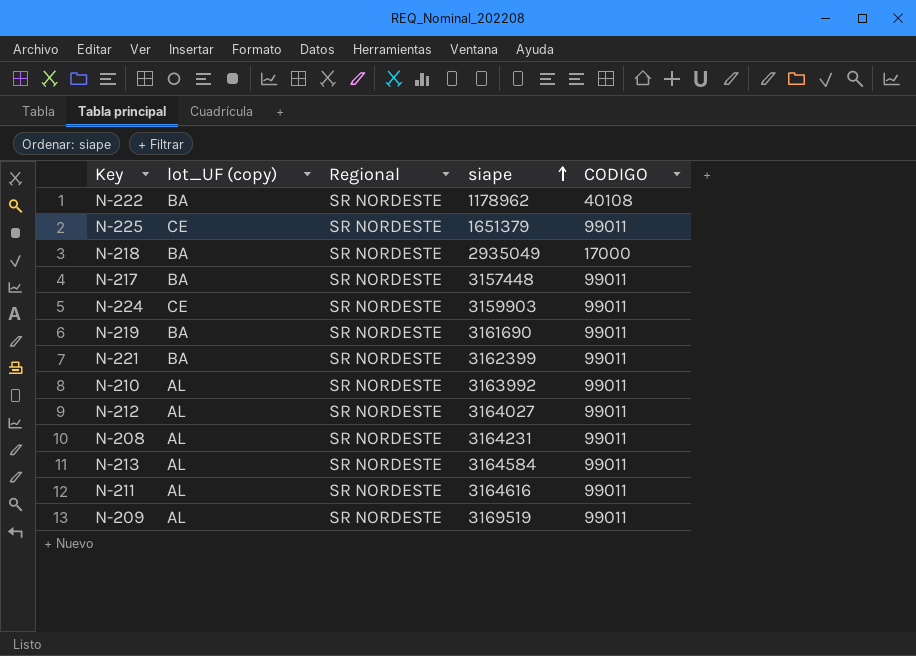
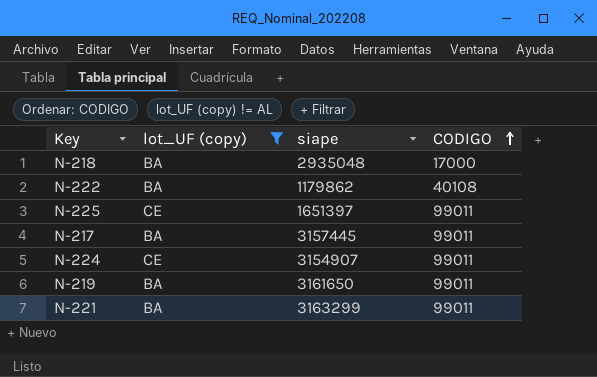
filter: none -> lot_UF (copy) != AL
row order: siape ascending -> CODIGO ascending
column Regional | position: 3 -> none
N-218 | siape: 2935049 -> 2935048
N-222 | siape: 1178962 -> 1179862
N-225 | siape: 1651379 -> 1651397
N-217 | siape: 3157448 -> 3157445
N-224 | siape: 3159903 -> 3154907
N-219 | siape: 3161690 -> 3161650
N-221 | siape: 3162399 -> 3163299

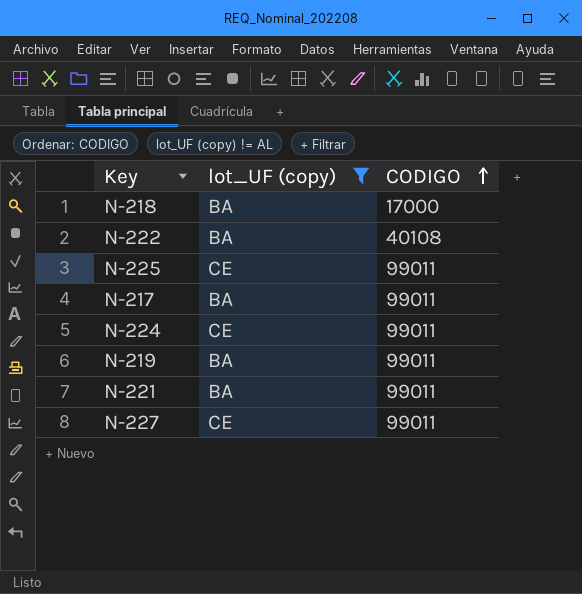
column siape | position: 3 -> none
row N-227: none -> CE | 99011

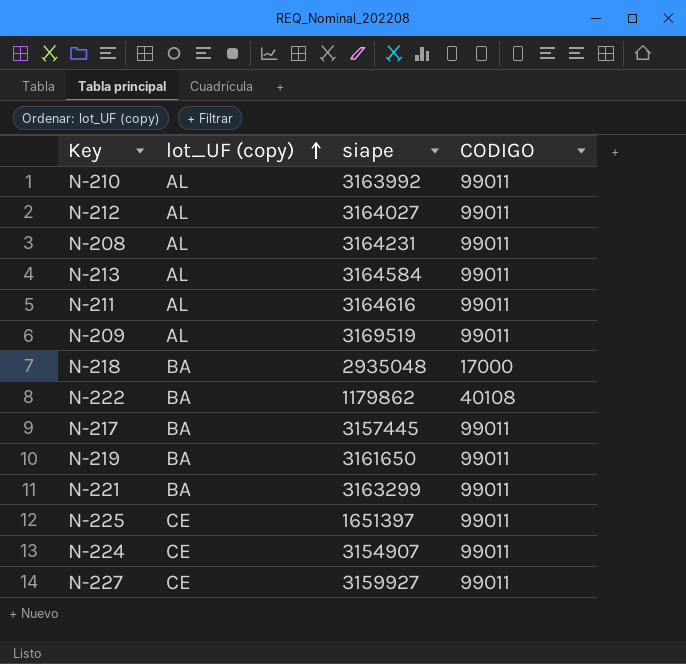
filter: lot_UF (copy) != AL -> none
row order: CODIGO ascending -> lot_UF (copy) ascending
column siape | position: none -> 3

